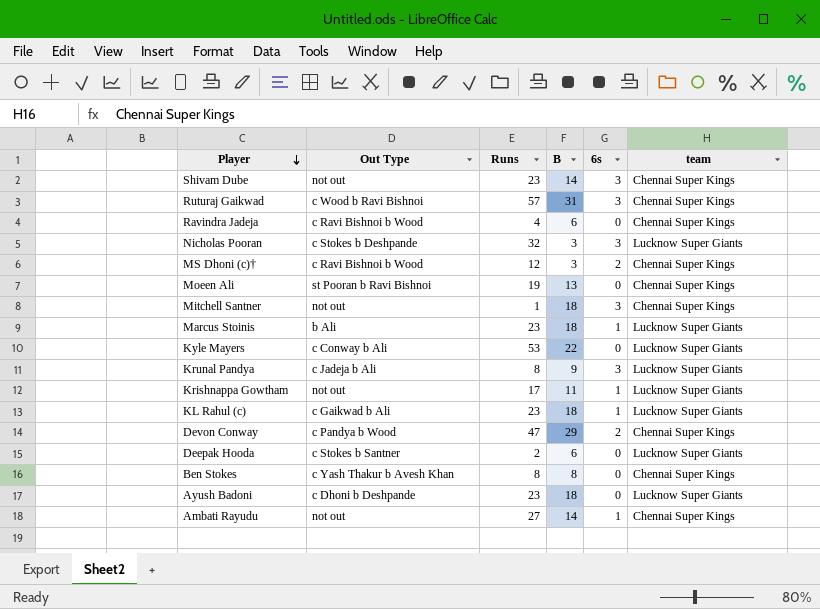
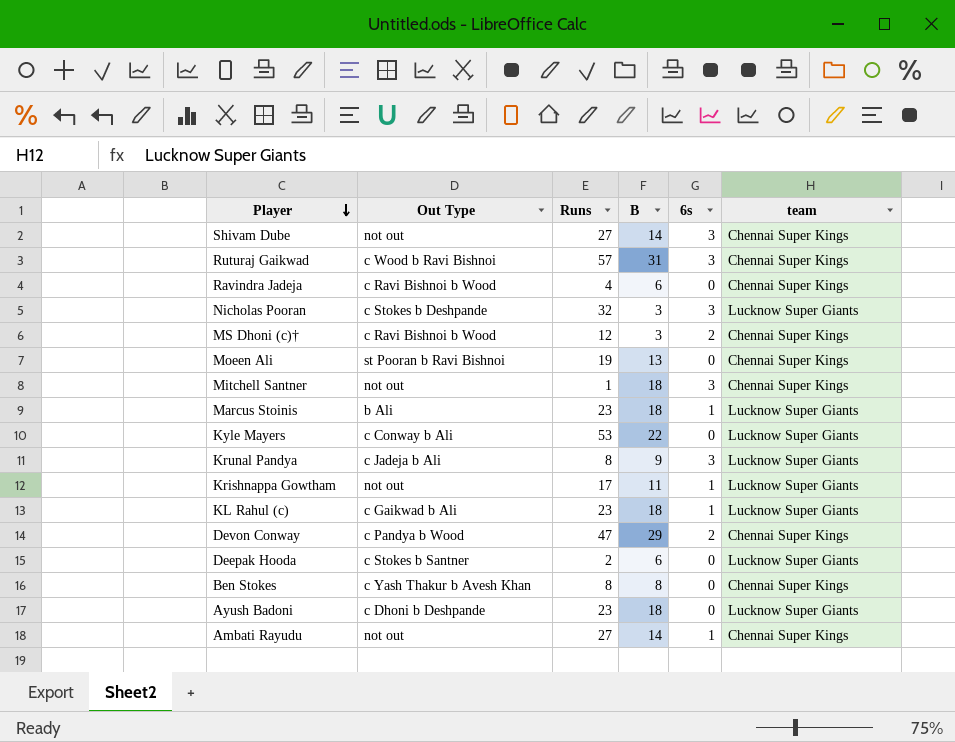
Shivam Dube | Runs: 23 -> 27

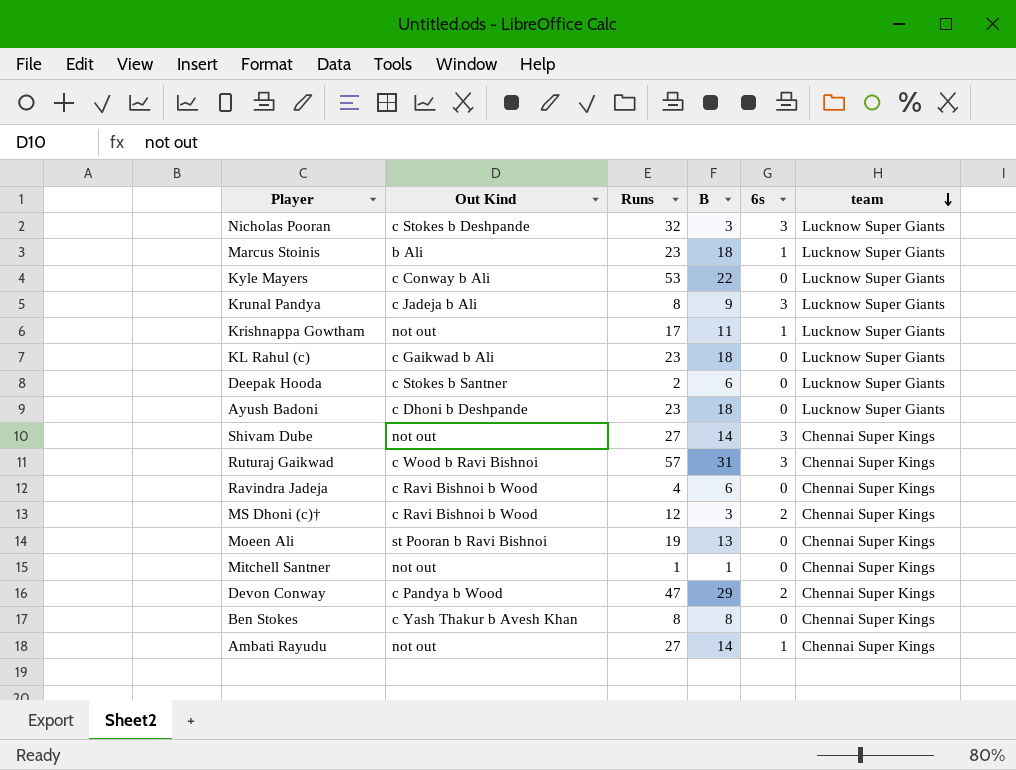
row order: Player descending -> team descending
column name: Out Type -> Out Kind
KL Rahul (c) | 6s: 1 -> 0
Mitchell Santner | B: 18 -> 1
Mitchell Santner | 6s: 3 -> 0

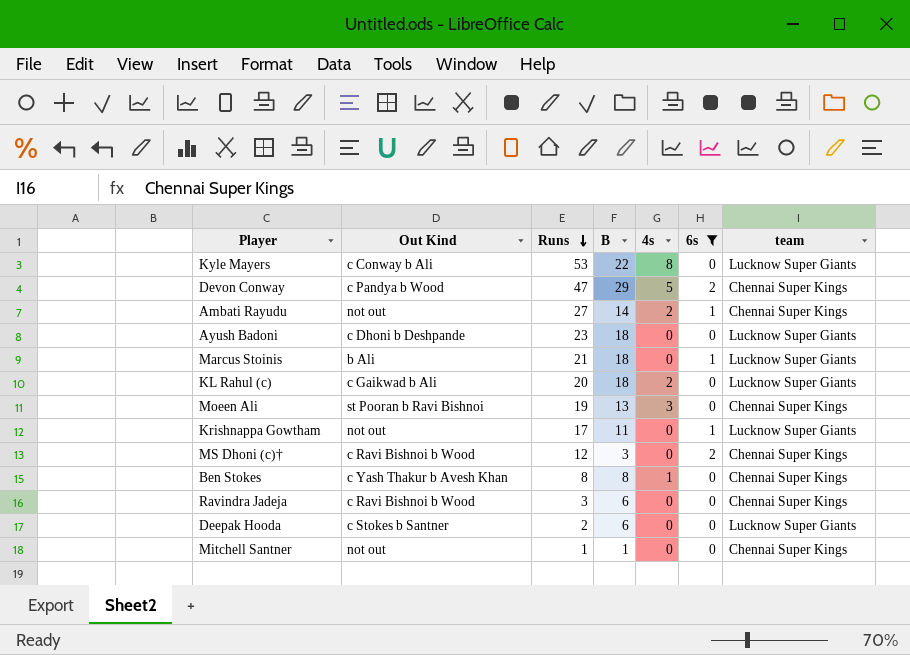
filter: none -> 6s != 3
row order: team descending -> Runs descending
column 4s | position: none -> 5
Marcus Stoinis | Runs: 23 -> 21
KL Rahul (c) | Runs: 23 -> 20
Ravindra Jadeja | Runs: 4 -> 3

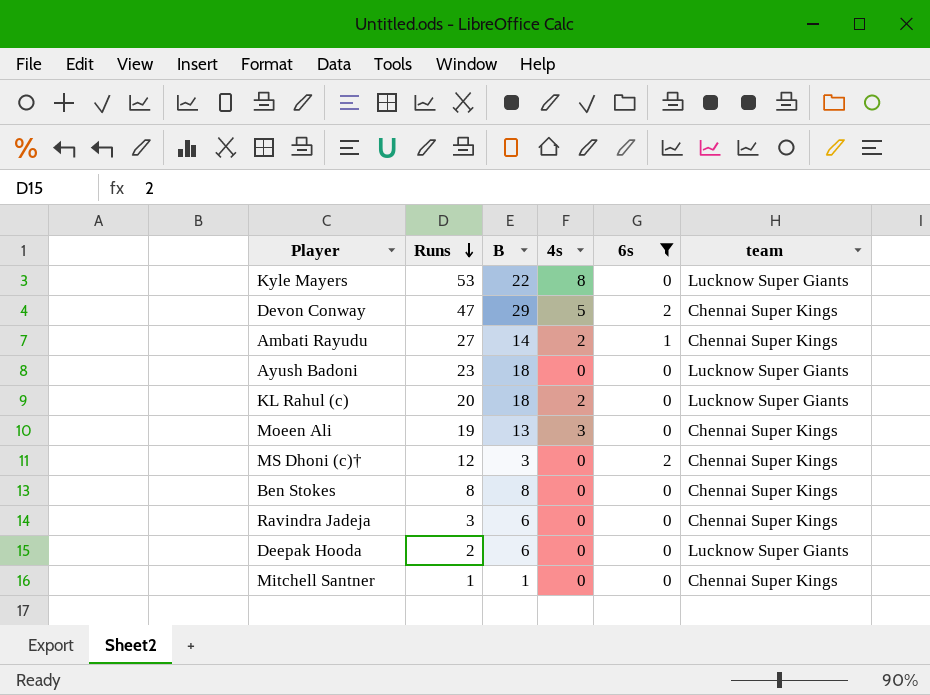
column Out Kind | position: 2 -> none
row Marcus Stoinis: b Ali | 21 | 18 | 0 | 1 | Lucknow Super Giants -> none
row Krishnappa Gowtham: not out | 17 | 11 | 0 | 1 | Lucknow Super Giants -> none
Ben Stokes | 4s: 1 -> 0

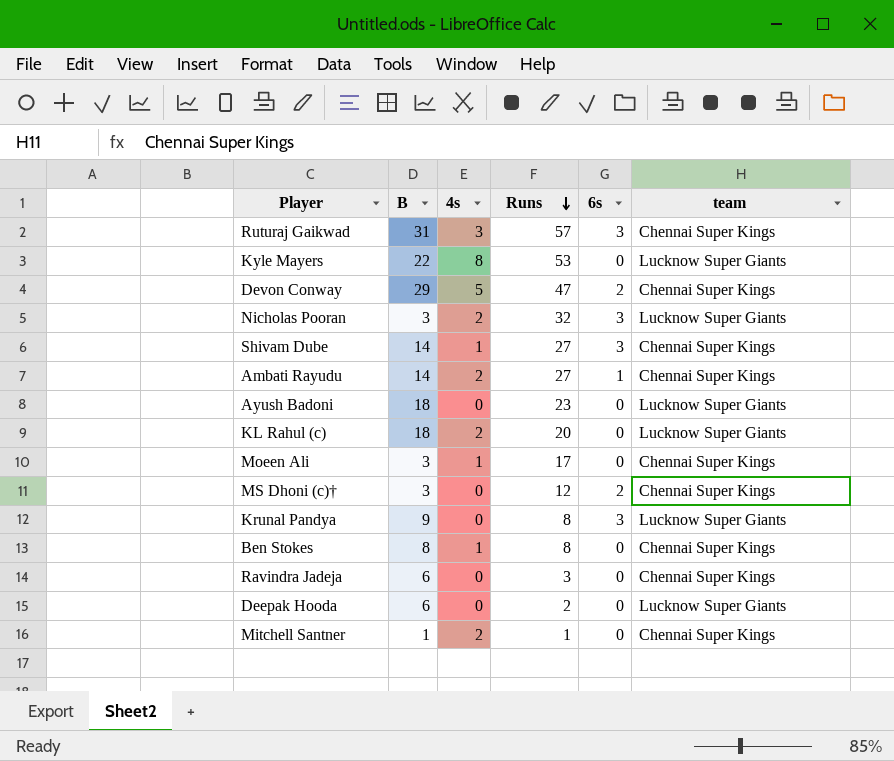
filter: 6s != 3 -> none
column Runs | position: 2 -> 4
Moeen Ali | B: 13 -> 3
Moeen Ali | 4s: 3 -> 1
Moeen Ali | Runs: 19 -> 17
Ben Stokes | 4s: 0 -> 1
Mitchell Santner | 4s: 0 -> 2

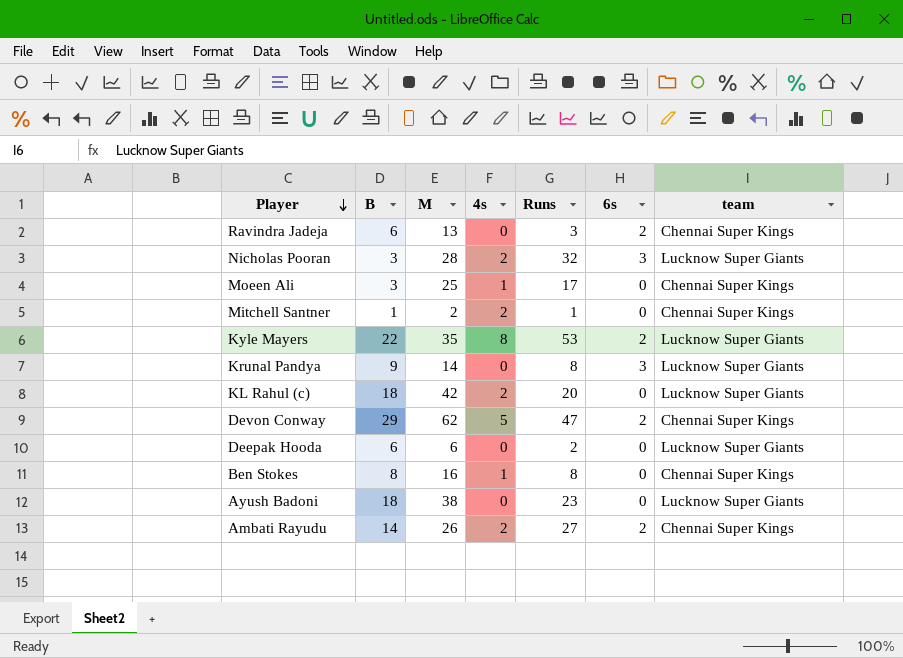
row order: Runs descending -> Player descending
column M | position: none -> 3
row Ruturaj Gaikwad: 31 | 3 | 57 | 3 | Chennai Super Kings -> none
row Shivam Dube: 14 | 1 | 27 | 3 | Chennai Super Kings -> none
row MS Dhoni (c)†: 3 | 0 | 12 | 2 | Chennai Super Kings -> none
Ravindra Jadeja | 6s: 0 -> 2
Kyle Mayers | 6s: 0 -> 2
Ambati Rayudu | 6s: 1 -> 2

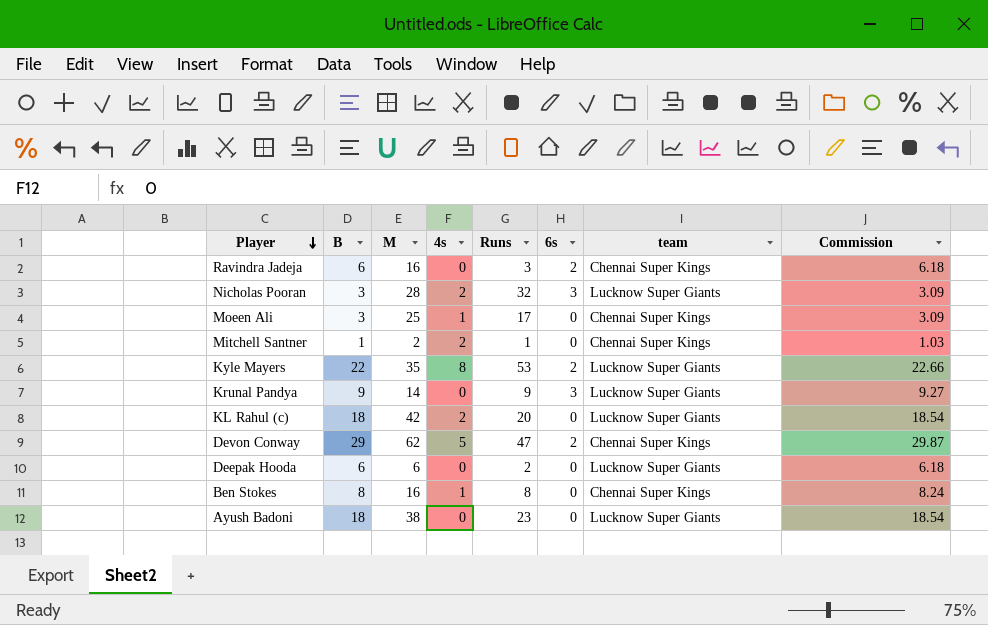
column Commission | formula: none -> [B] * 1.03
row Ambati Rayudu: 14 | 26 | 2 | 27 | 2 | Chennai Super Kings -> none
Ravindra Jadeja | M: 13 -> 16
Krunal Pandya | Runs: 8 -> 9

